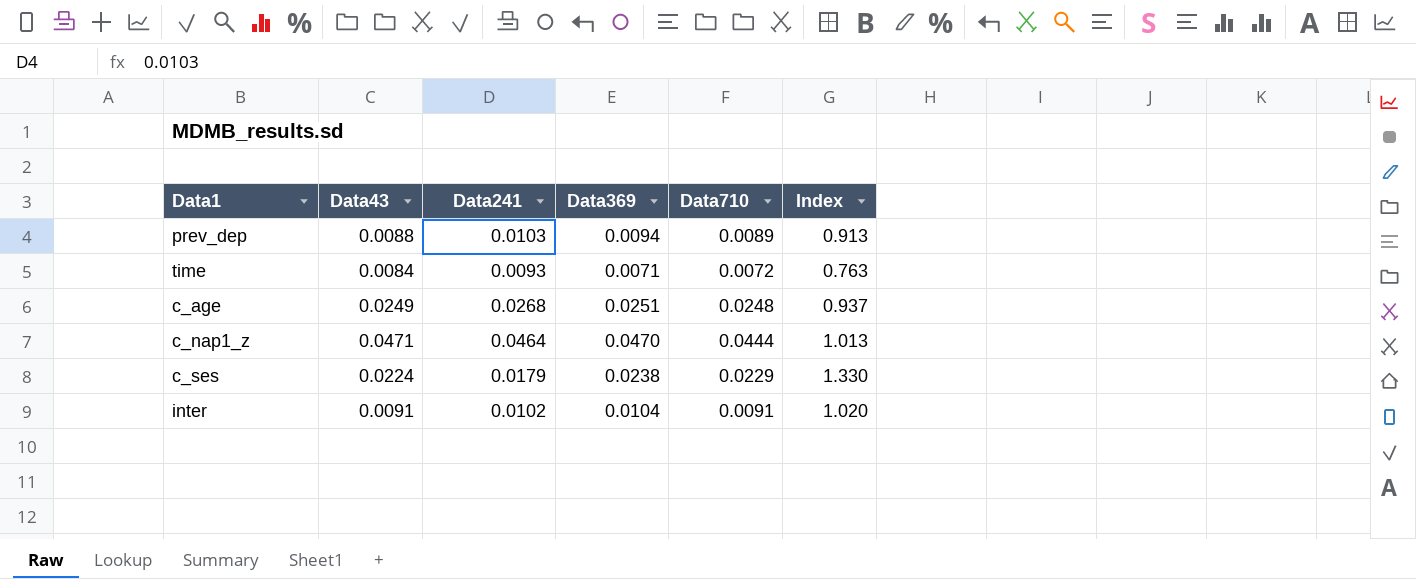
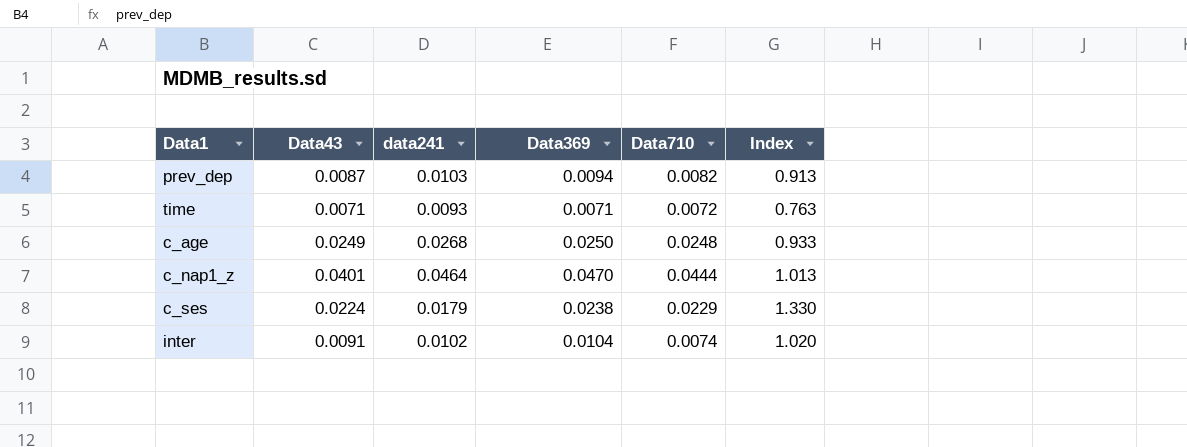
column name: Data241 -> data241
prev_dep | Data43: 0.0088 -> 0.0087
prev_dep | Data710: 0.0089 -> 0.0082
time | Data43: 0.0084 -> 0.0071
c_age | Data369: 0.0251 -> 0.0250
c_age | Index: 0.937 -> 0.933
c_nap1_z | Data43: 0.0471 -> 0.0401
inter | Data710: 0.0091 -> 0.0074

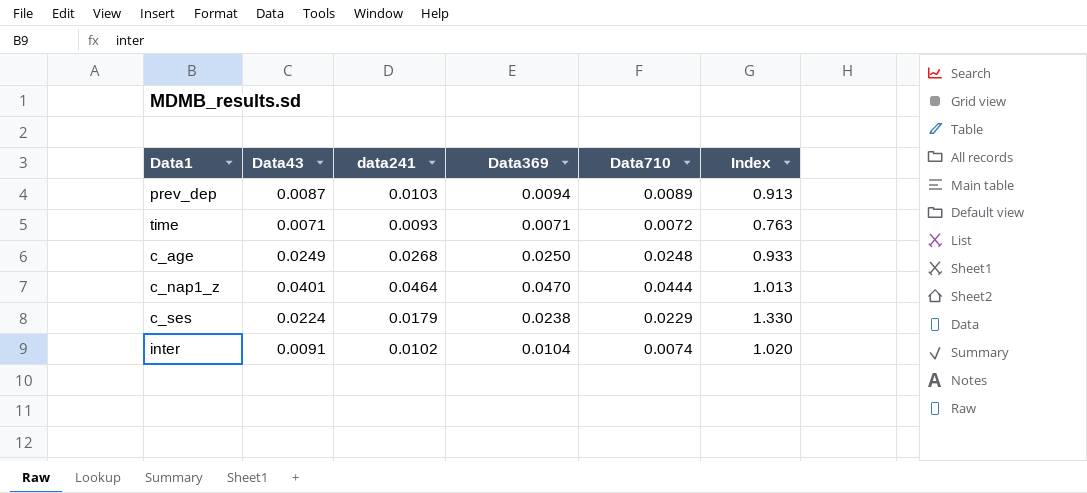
prev_dep | Data710: 0.0082 -> 0.0089

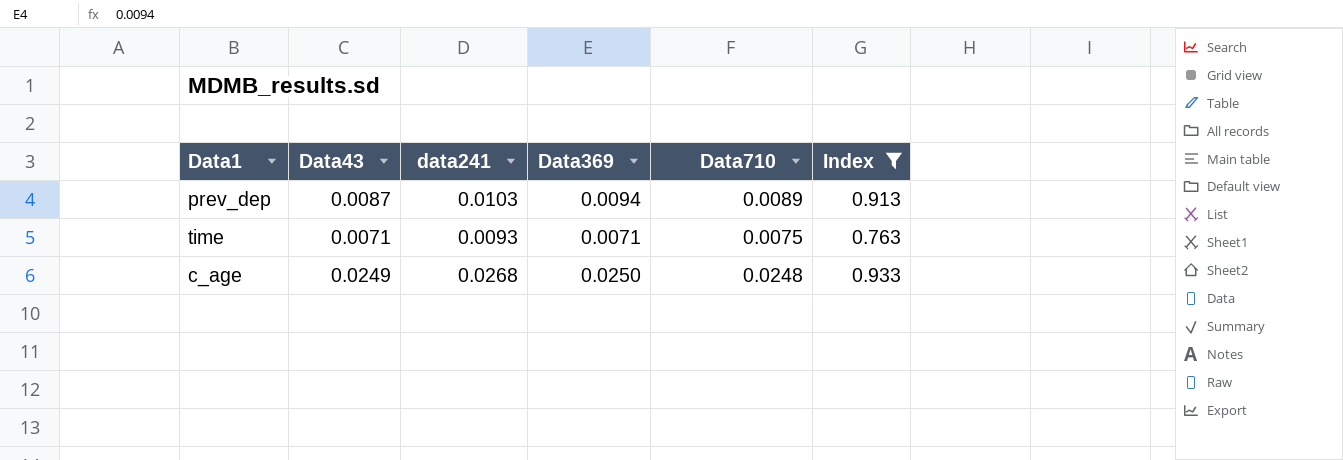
filter: none -> Index <= 0.933
time | Data710: 0.0072 -> 0.0075

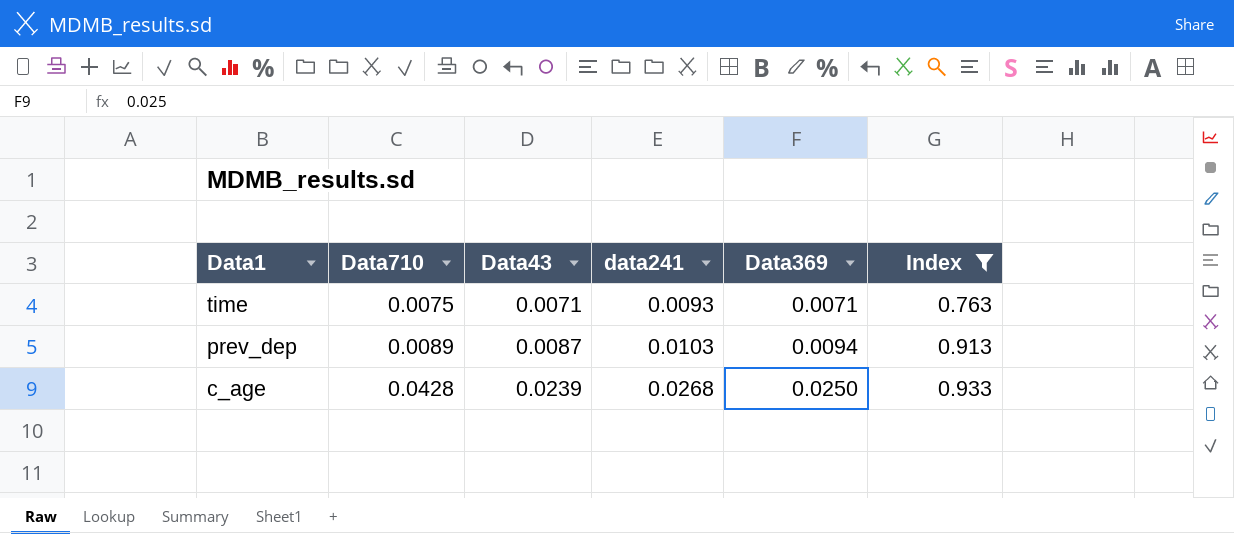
row order: none -> Data1 descending
column Data710 | position: 5 -> 2
c_age | Data710: 0.0248 -> 0.0428
c_age | Data43: 0.0249 -> 0.0239

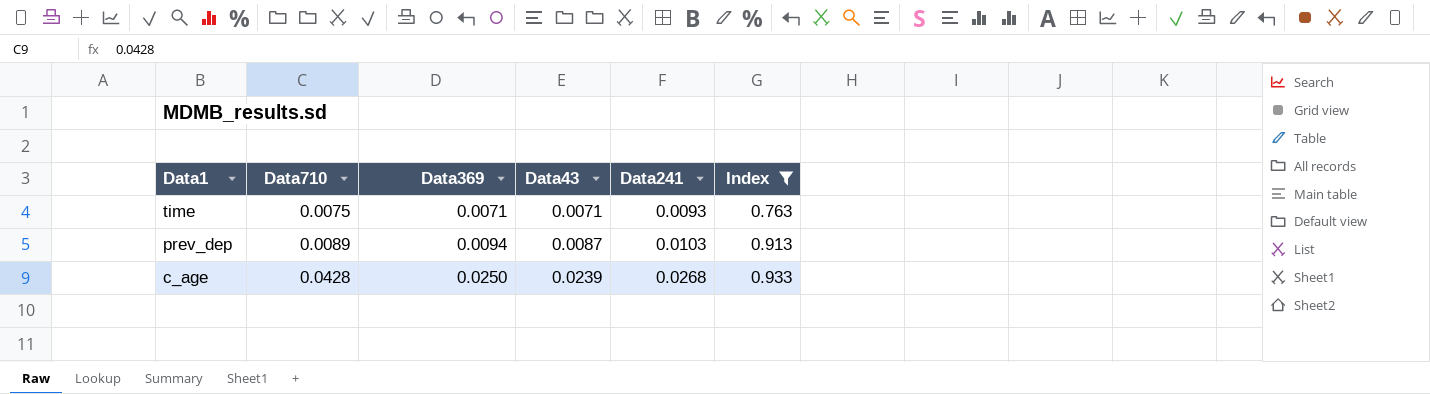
column Data369 | position: 5 -> 3
column name: data241 -> Data241

